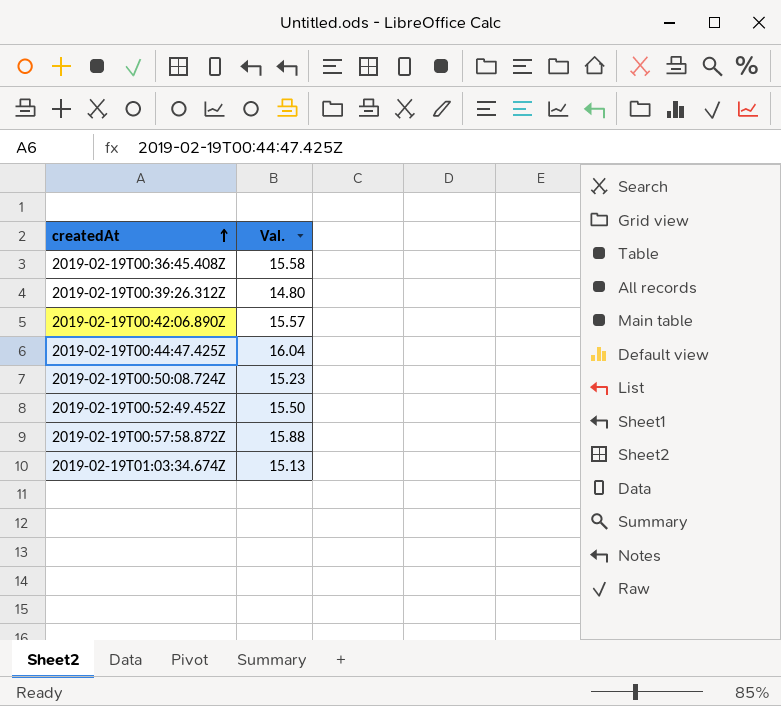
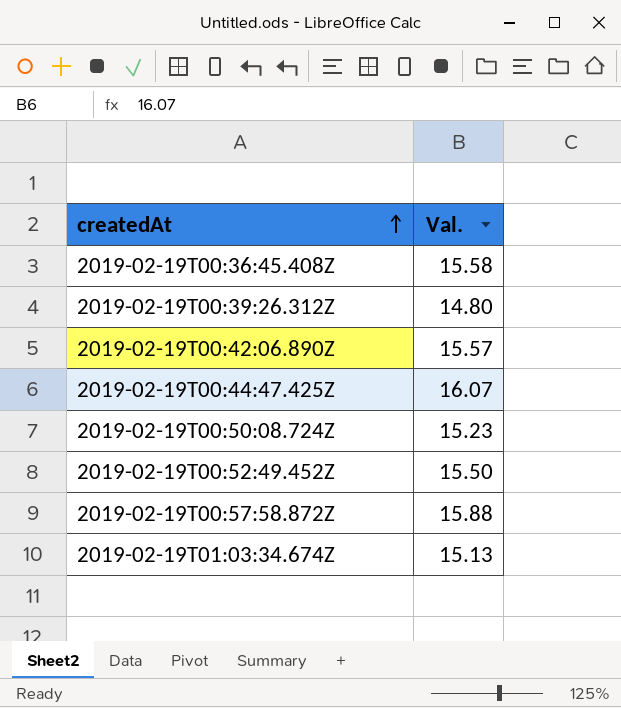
2019-02-19T00:44:47.425Z | Val.: 16.04 -> 16.07

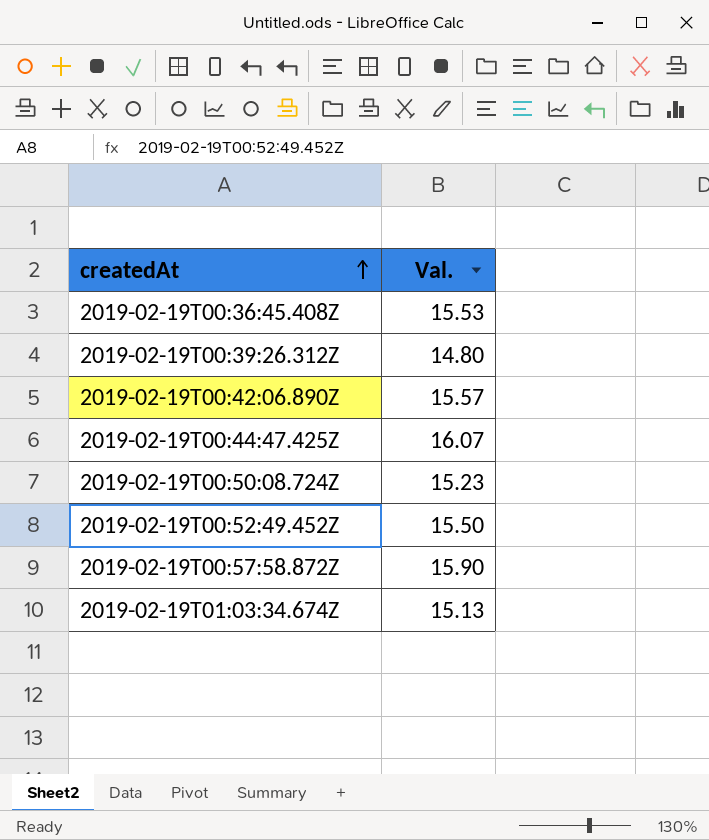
2019-02-19T00:36:45.408Z | Val.: 15.58 -> 15.53
2019-02-19T00:57:58.872Z | Val.: 15.88 -> 15.90

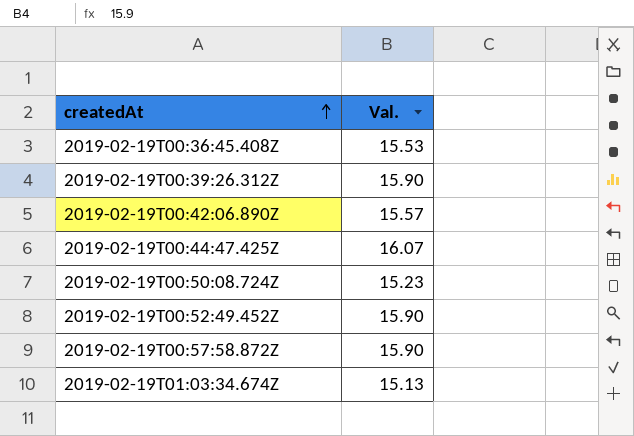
2019-02-19T00:39:26.312Z | Val.: 14.80 -> 15.90
2019-02-19T00:52:49.452Z | Val.: 15.50 -> 15.90

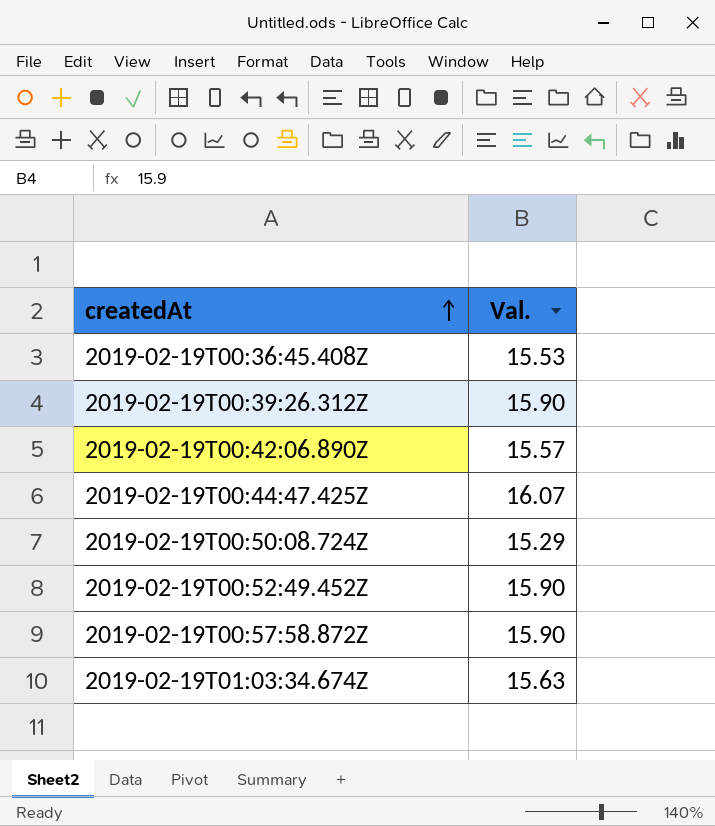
2019-02-19T00:50:08.724Z | Val.: 15.23 -> 15.29
2019-02-19T01:03:34.674Z | Val.: 15.13 -> 15.63

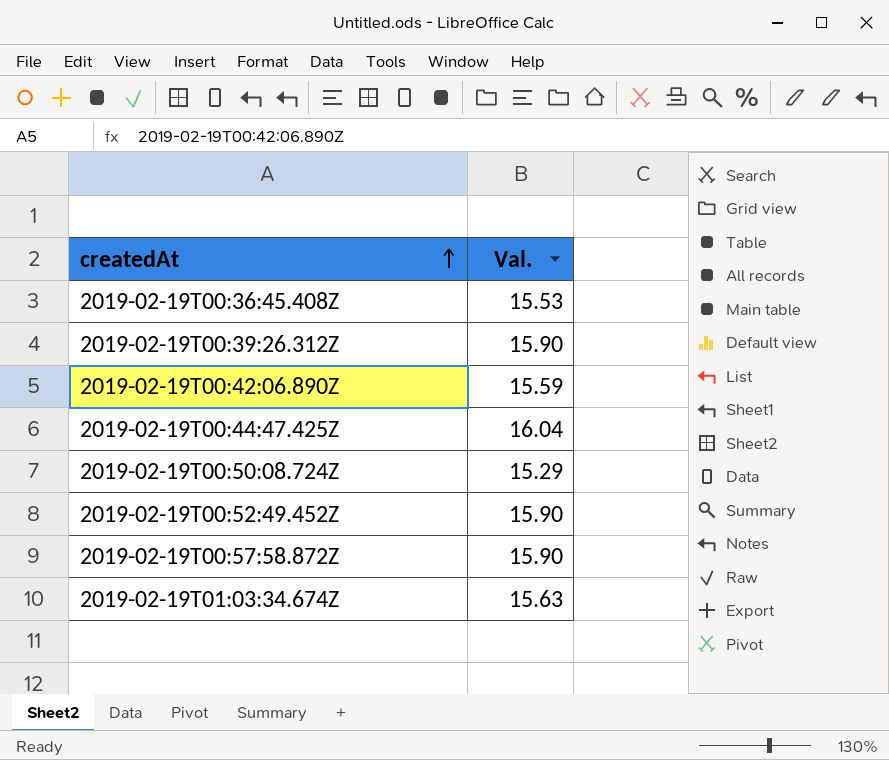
2019-02-19T00:42:06.890Z | Val.: 15.57 -> 15.59
2019-02-19T00:44:47.425Z | Val.: 16.07 -> 16.04

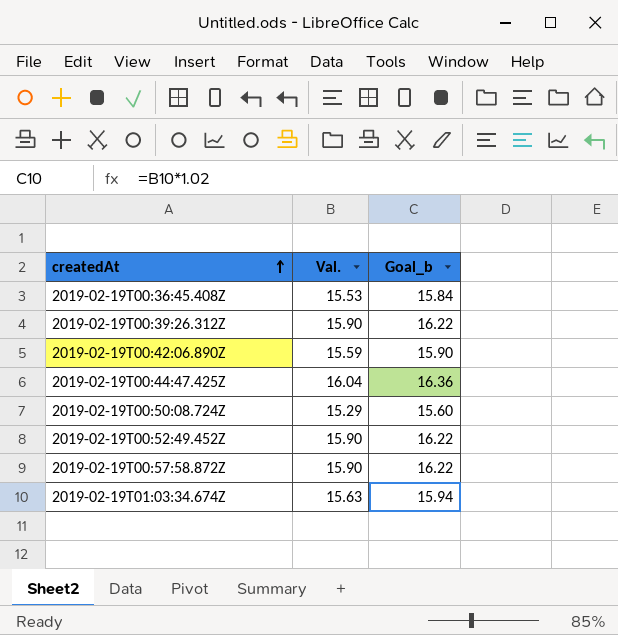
column Goal_b | formula: none -> [Val.] * 1.02

